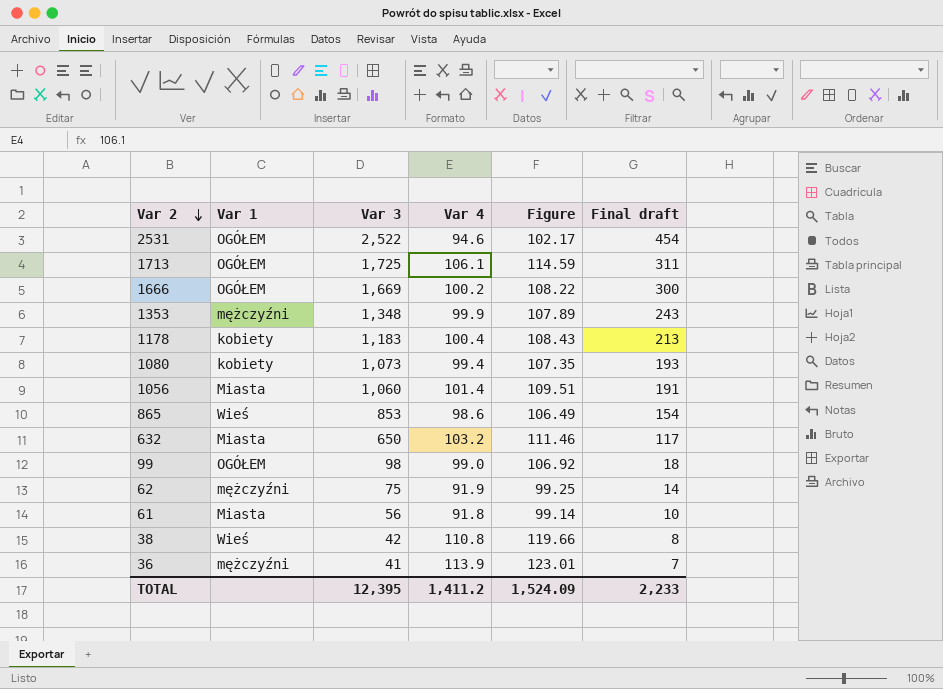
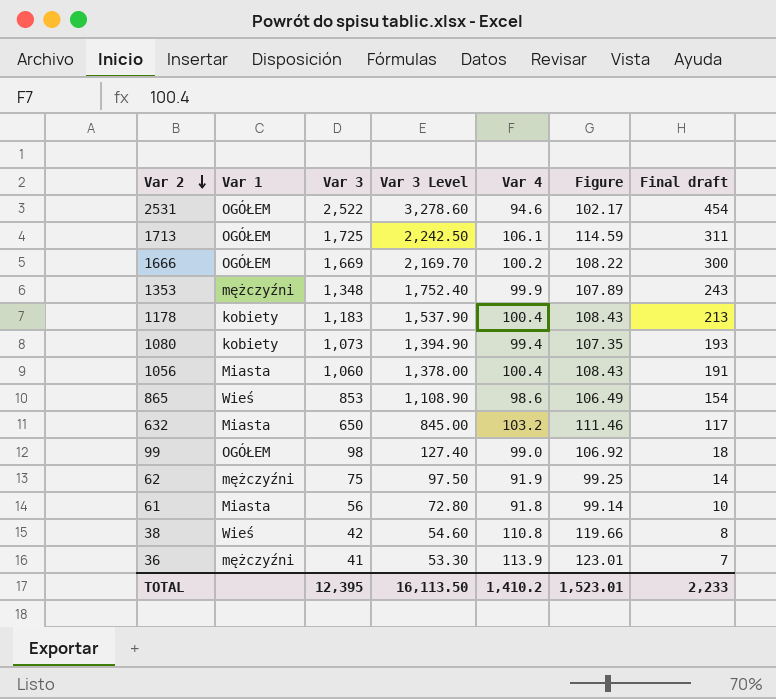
column Var 3 Level | formula: none -> [Var 3] * 1.3
1056 | Var 4: 101.4 -> 100.4
1056 | Figure: 109.51 -> 108.43
TOTAL | Var 4: 1,411.2 -> 1,410.2
TOTAL | Figure: 1,524.09 -> 1,523.01

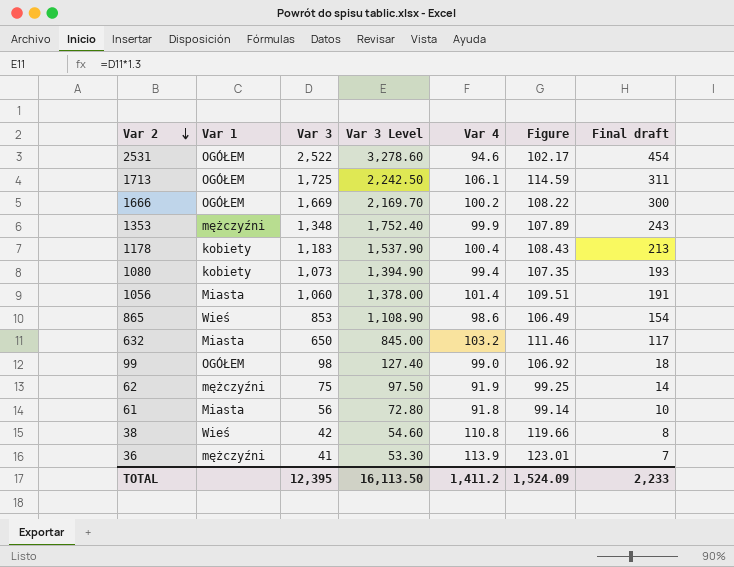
1056 | Var 4: 100.4 -> 101.4
1056 | Figure: 108.43 -> 109.51
TOTAL | Var 4: 1,410.2 -> 1,411.2
TOTAL | Figure: 1,523.01 -> 1,524.09

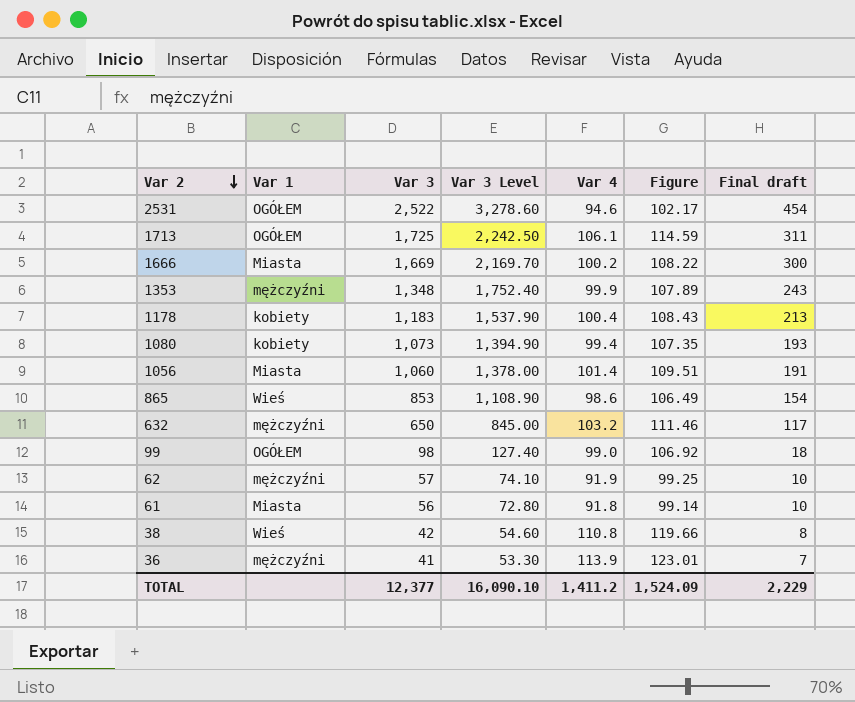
1666 | Var 1: OGÓŁEM -> Miasta
632 | Var 1: Miasta -> mężczyźni
62 | Var 3: 75 -> 57
62 | Var 3 Level: 97.50 -> 74.10
62 | Final draft: 14 -> 10
TOTAL | Var 3: 12,395 -> 12,377
TOTAL | Var 3 Level: 16,113.50 -> 16,090.10
TOTAL | Final draft: 2,233 -> 2,229

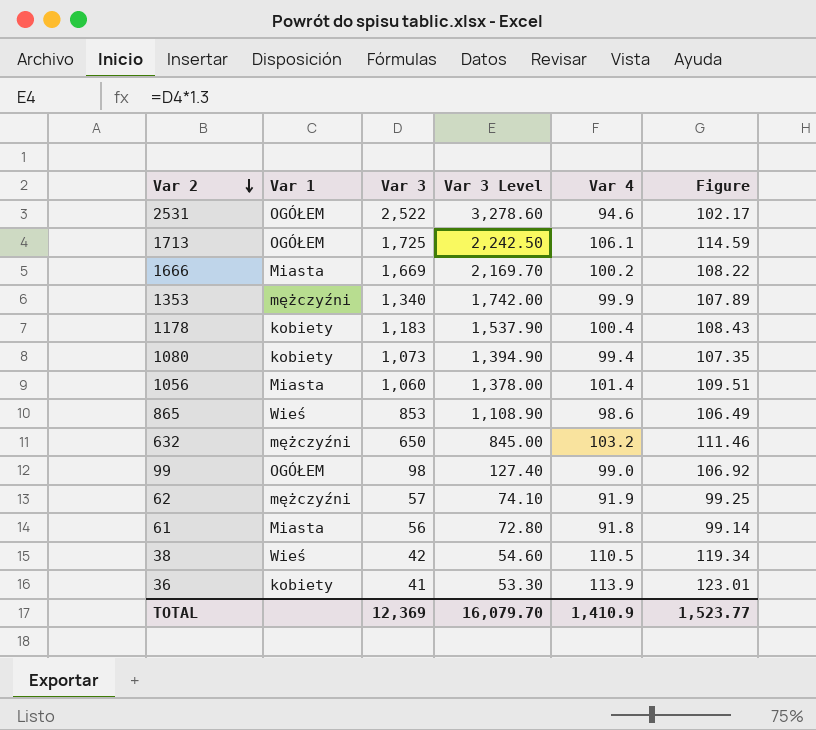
column Final draft | formula: [Var 3] * 0.18 -> none
1353 | Var 3: 1,348 -> 1,340
1353 | Var 3 Level: 1,752.40 -> 1,742.00
38 | Var 4: 110.8 -> 110.5
38 | Figure: 119.66 -> 119.34
36 | Var 1: mężczyźni -> kobiety
TOTAL | Var 3: 12,377 -> 12,369
TOTAL | Var 3 Level: 16,090.10 -> 16,079.70
TOTAL | Var 4: 1,411.2 -> 1,410.9
TOTAL | Figure: 1,524.09 -> 1,523.77

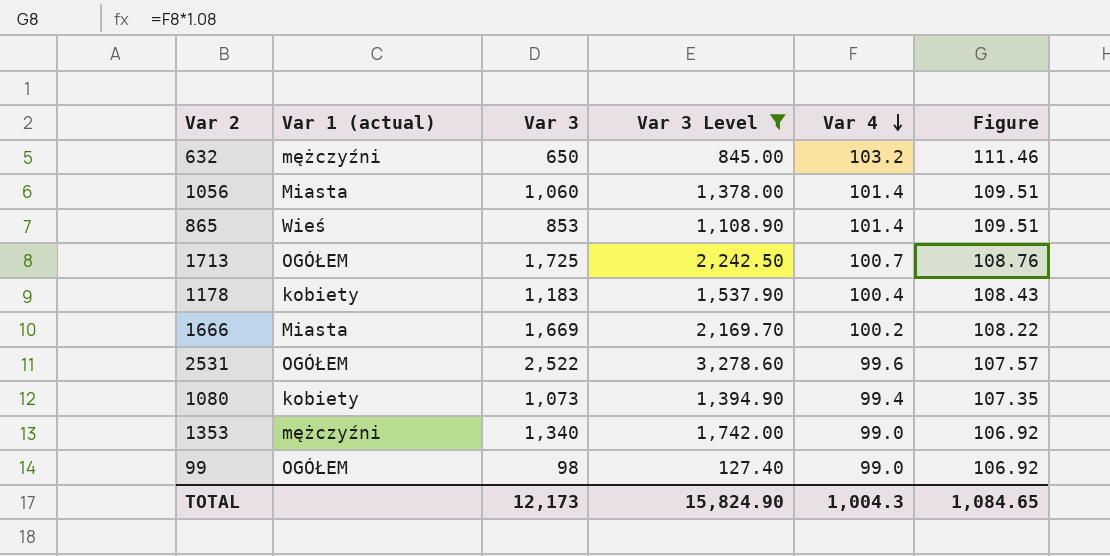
filter: none -> Var 3 Level >= 127.40
row order: Var 2 descending -> Var 4 descending
column name: Var 1 -> Var 1 (actual)
865 | Var 4: 98.6 -> 101.4
865 | Figure: 106.49 -> 109.51
1713 | Var 4: 106.1 -> 100.7
1713 | Figure: 114.59 -> 108.76
2531 | Var 4: 94.6 -> 99.6
2531 | Figure: 102.17 -> 107.57
1353 | Var 4: 99.9 -> 99.0
1353 | Figure: 107.89 -> 106.92
TOTAL | Var 3: 12,369 -> 12,173
TOTAL | Var 3 Level: 16,079.70 -> 15,824.90
TOTAL | Var 4: 1,410.9 -> 1,004.3
TOTAL | Figure: 1,523.77 -> 1,084.65

